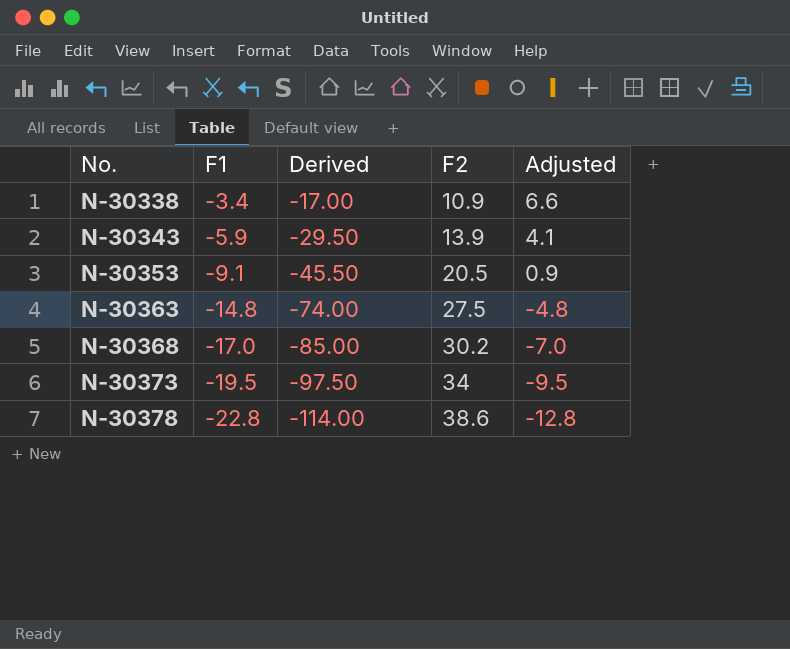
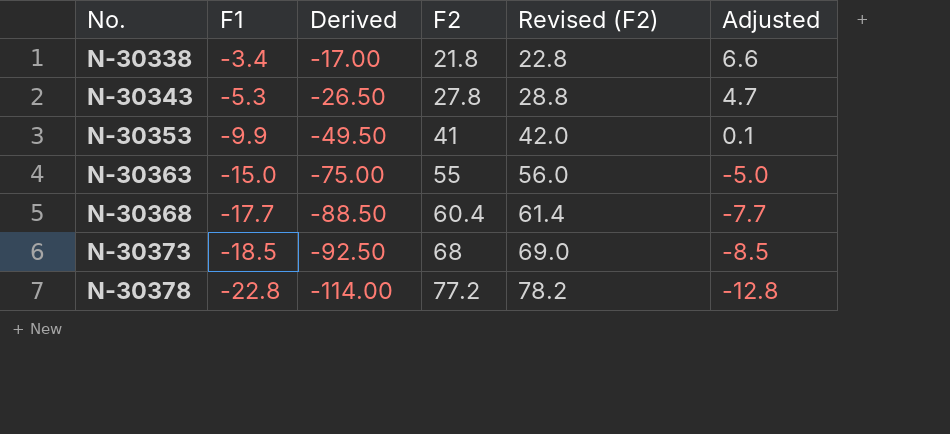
column Revised (F2) | formula: none -> [F2] + 1
N-30338 | F2: 10.9 -> 21.8
N-30343 | F1: -5.9 -> -5.3
N-30343 | Derived: -29.50 -> -26.50
N-30343 | F2: 13.9 -> 27.8
N-30343 | Adjusted: 4.1 -> 4.7
N-30353 | F1: -9.1 -> -9.9
N-30353 | Derived: -45.50 -> -49.50
N-30353 | F2: 20.5 -> 41
N-30353 | Adjusted: 0.9 -> 0.1
N-30363 | F1: -14.8 -> -15.0
N-30363 | Derived: -74.00 -> -75.00
N-30363 | F2: 27.5 -> 55
N-30363 | Adjusted: -4.8 -> -5.0
N-30368 | F1: -17.0 -> -17.7
N-30368 | Derived: -85.00 -> -88.50
N-30368 | F2: 30.2 -> 60.4
N-30368 | Adjusted: -7.0 -> -7.7
N-30373 | F1: -19.5 -> -18.5
N-30373 | Derived: -97.50 -> -92.50
N-30373 | F2: 34 -> 68
N-30373 | Adjusted: -9.5 -> -8.5
N-30378 | F2: 38.6 -> 77.2

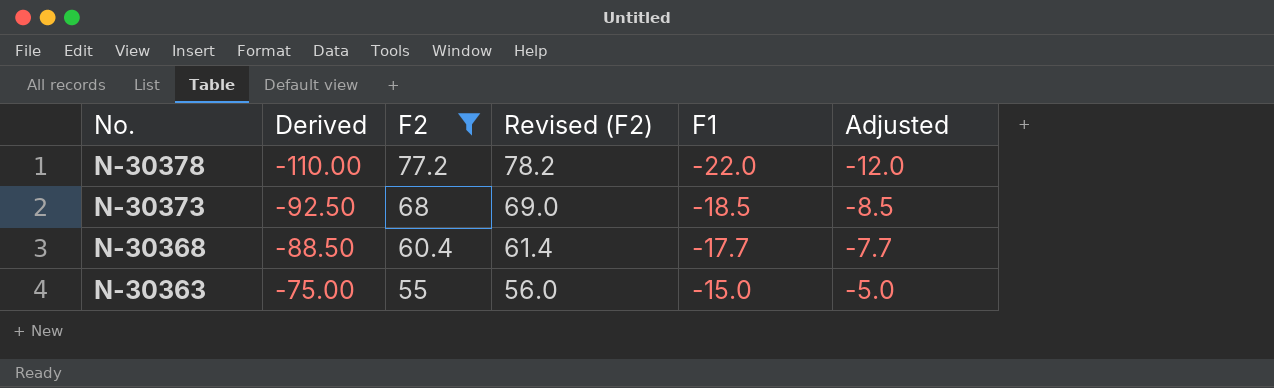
filter: none -> F2 >= 55
row order: No. ascending -> No. descending
column F1 | position: 2 -> 5
N-30378 | Derived: -114.00 -> -110.00
N-30378 | F1: -22.8 -> -22.0
N-30378 | Adjusted: -12.8 -> -12.0

